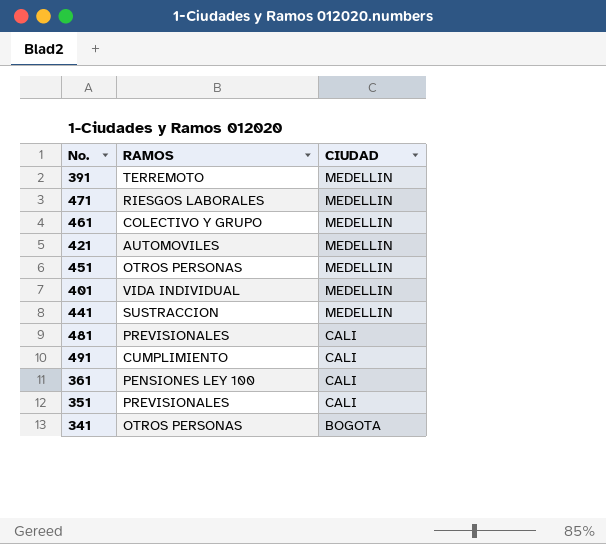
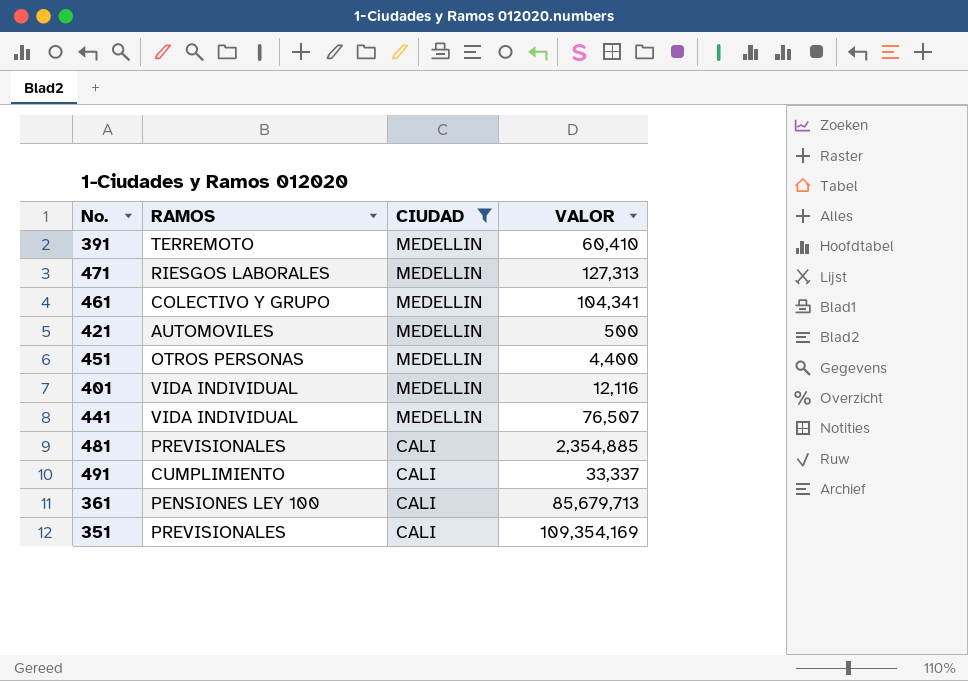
filter: none -> CIUDAD != BOGOTA
column VALOR | position: none -> 4
441 | RAMOS: SUSTRACCION -> VIDA INDIVIDUAL

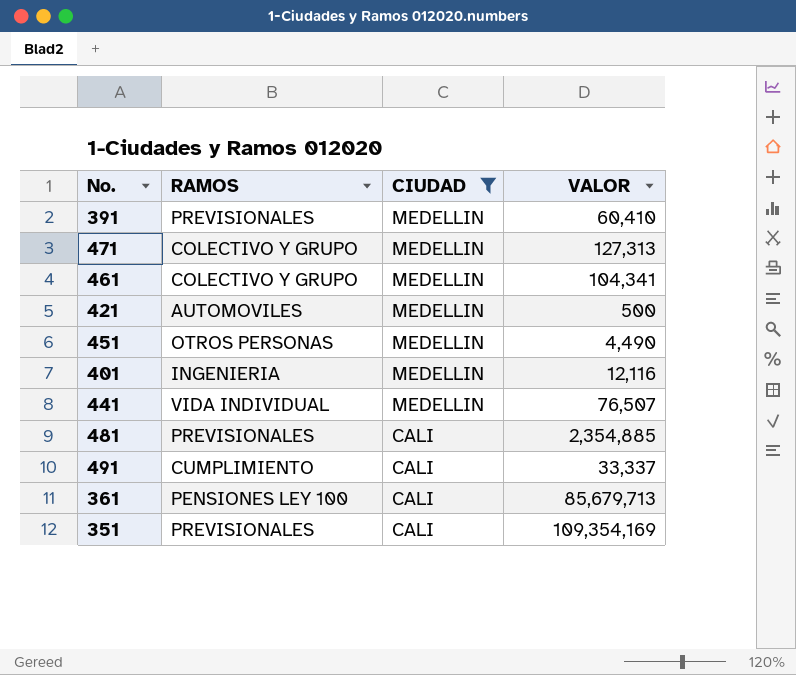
391 | RAMOS: TERREMOTO -> PREVISIONALES
471 | RAMOS: RIESGOS LABORALES -> COLECTIVO Y GRUPO
451 | VALOR: 4,400 -> 4,490
401 | RAMOS: VIDA INDIVIDUAL -> INGENIERIA

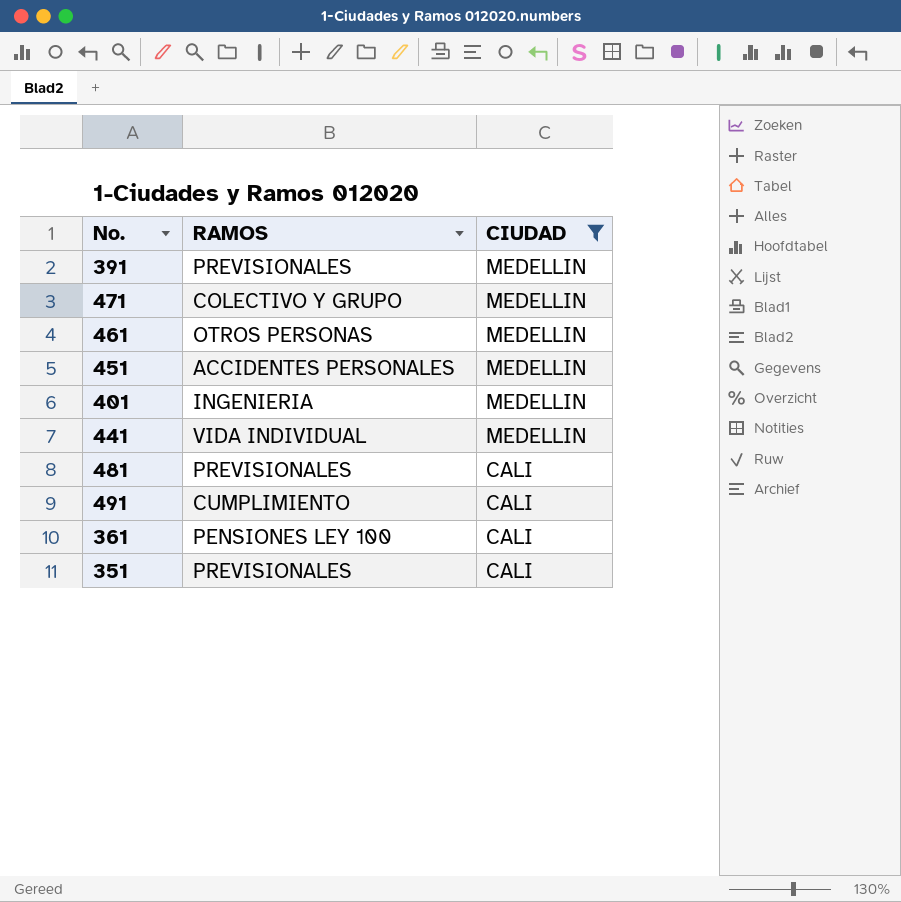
column VALOR | position: 4 -> none
row 421: AUTOMOVILES | MEDELLIN | 500 -> none
461 | RAMOS: COLECTIVO Y GRUPO -> OTROS PERSONAS
451 | RAMOS: OTROS PERSONAS -> ACCIDENTES PERSONALES

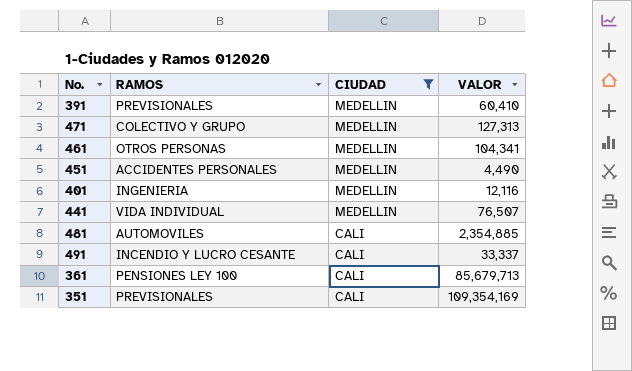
column VALOR | position: none -> 4
481 | RAMOS: PREVISIONALES -> AUTOMOVILES
491 | RAMOS: CUMPLIMIENTO -> INCENDIO Y LUCRO CESANTE

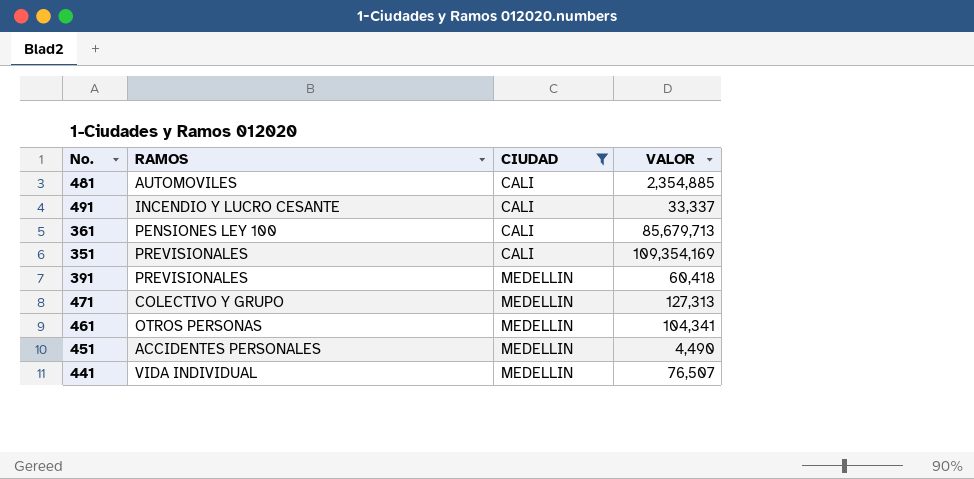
row order: CIUDAD descending -> CIUDAD ascending
row 401: INGENIERIA | MEDELLIN | 12,116 -> none
391 | VALOR: 60,410 -> 60,418

